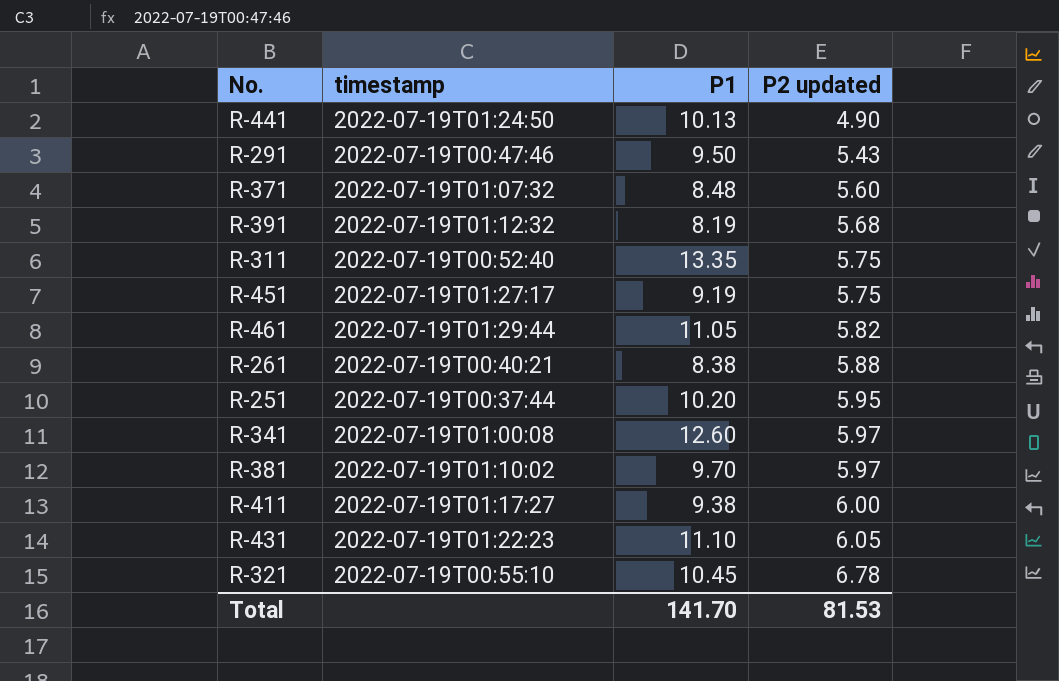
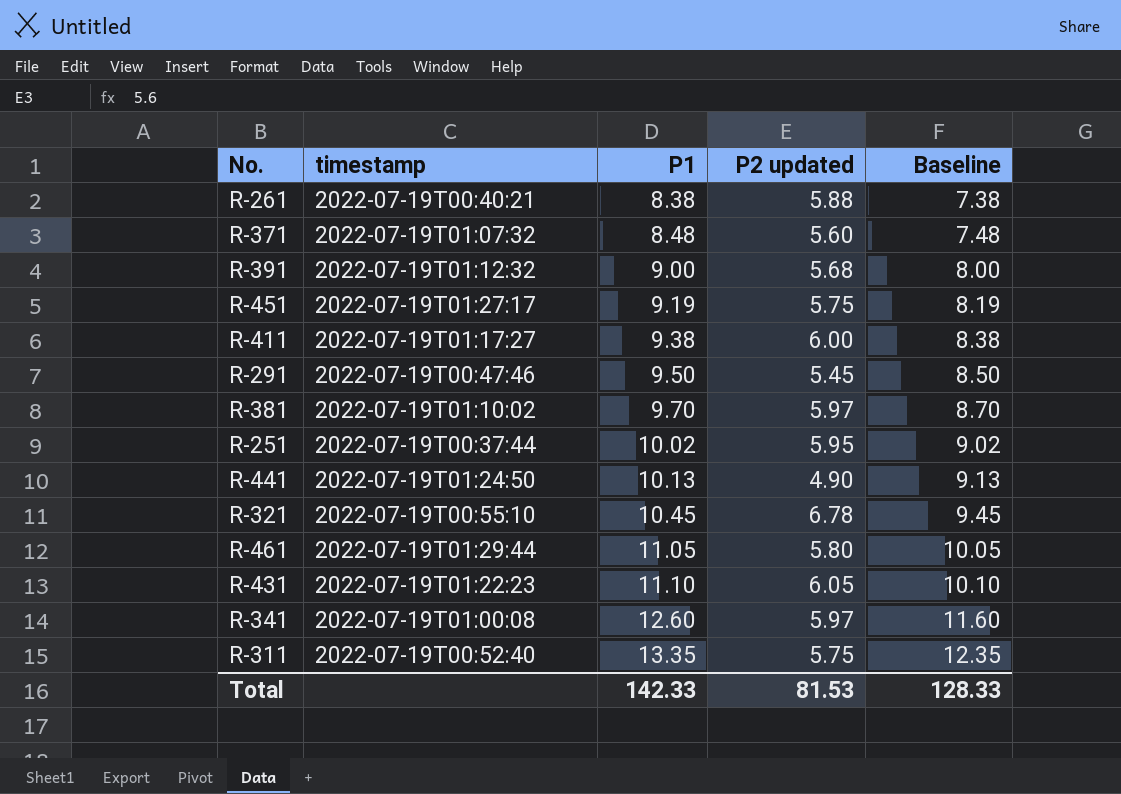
row order: P2 updated ascending -> P1 ascending
column Baseline | formula: none -> [P1] - 1
R-391 | P1: 8.19 -> 9.00
R-291 | P2 updated: 5.43 -> 5.45
R-251 | P1: 10.20 -> 10.02
R-461 | P2 updated: 5.82 -> 5.80
Total | P1: 141.70 -> 142.33

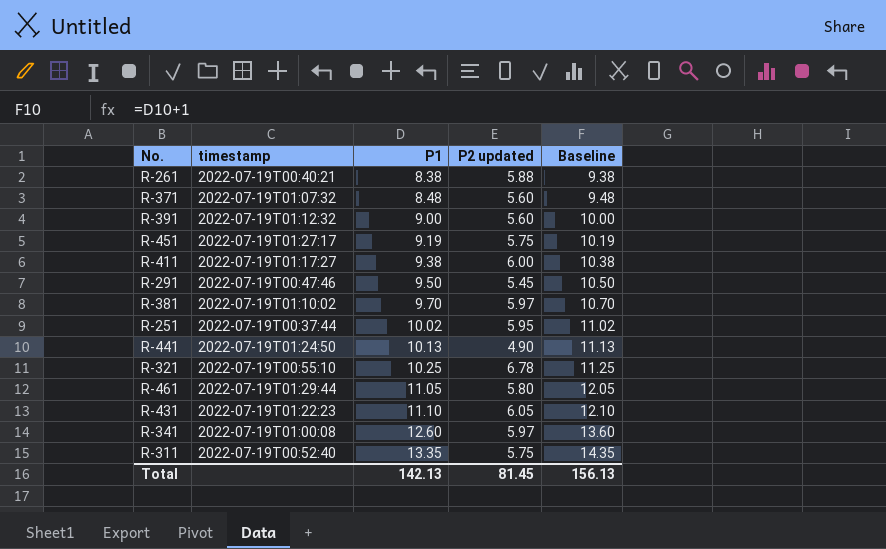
column Baseline | formula: [P1] - 1 -> [P1] + 1
R-391 | P2 updated: 5.68 -> 5.60
R-321 | P1: 10.45 -> 10.25
Total | P1: 142.33 -> 142.13
Total | P2 updated: 81.53 -> 81.45
Total | Baseline: 128.33 -> 156.13

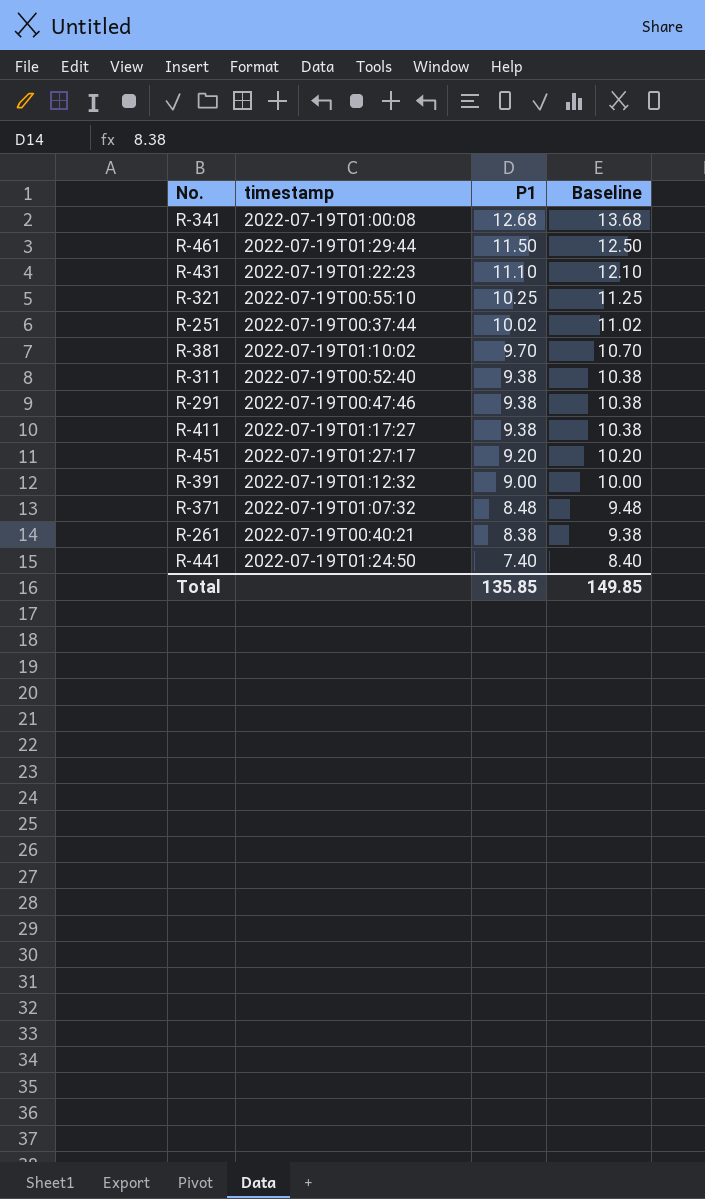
row order: P1 ascending -> P1 descending
column P2 updated | position: 4 -> none
R-341 | P1: 12.60 -> 12.68
R-341 | Baseline: 13.60 -> 13.68
R-461 | P1: 11.05 -> 11.50
R-461 | Baseline: 12.05 -> 12.50
R-311 | P1: 13.35 -> 9.38
R-311 | Baseline: 14.35 -> 10.38
R-291 | P1: 9.50 -> 9.38
R-291 | Baseline: 10.50 -> 10.38
R-451 | P1: 9.19 -> 9.20
R-451 | Baseline: 10.19 -> 10.20
R-441 | P1: 10.13 -> 7.40
R-441 | Baseline: 11.13 -> 8.40
Total | P1: 142.13 -> 135.85
Total | Baseline: 156.13 -> 149.85

